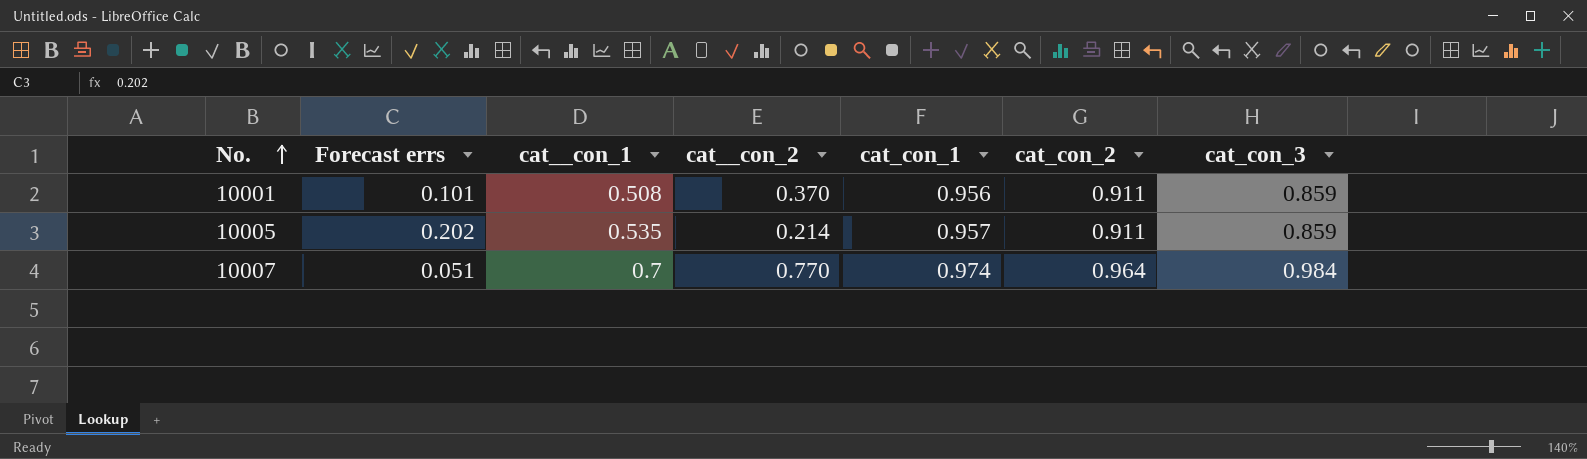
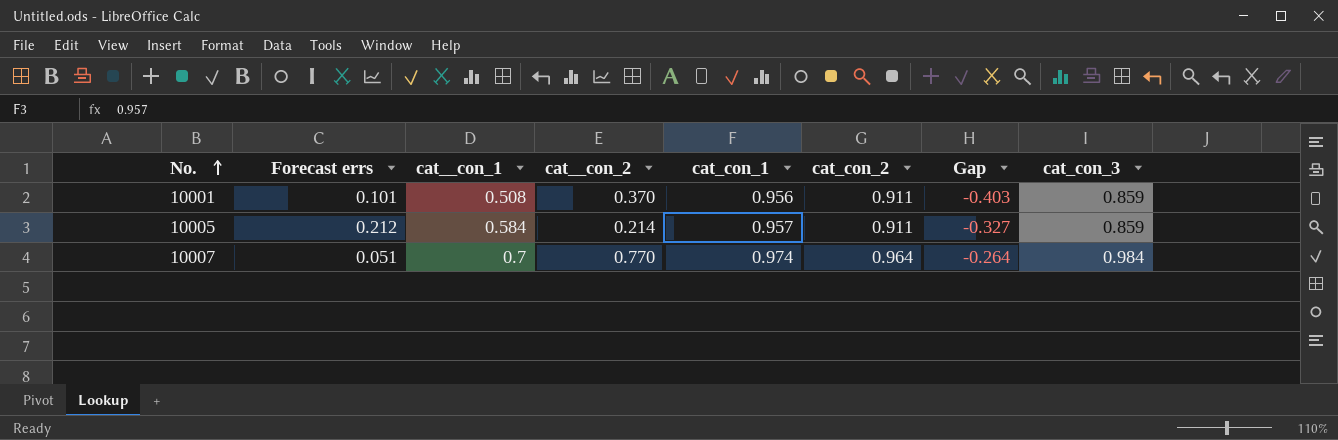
column Gap | formula: none -> [cat__con_1] - [cat_con_2]
10005 | Forecast errs: 0.202 -> 0.212
10005 | cat__con_1: 0.535 -> 0.584

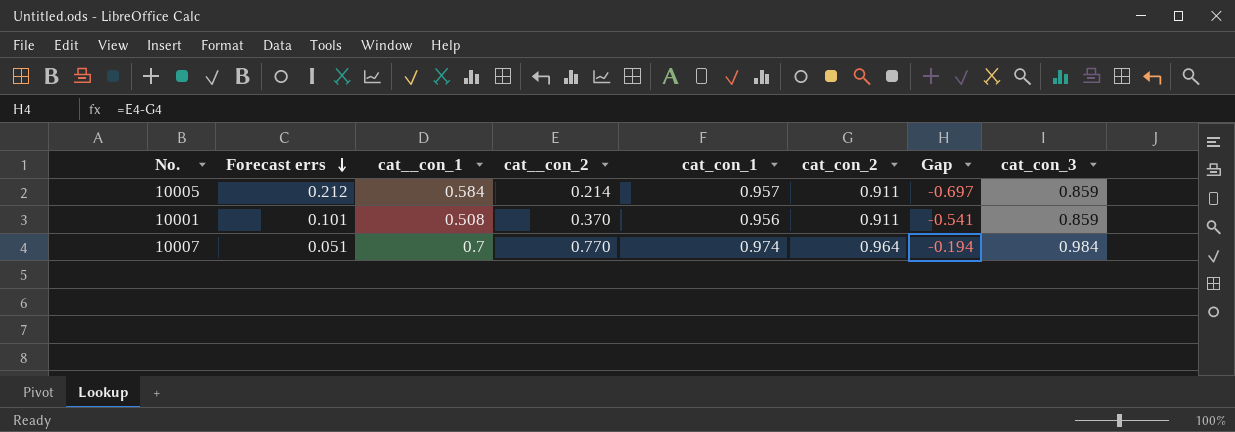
row order: No. ascending -> Forecast errs descending
column Gap | formula: [cat__con_1] - [cat_con_2] -> [cat__con_2] - [cat_con_2]

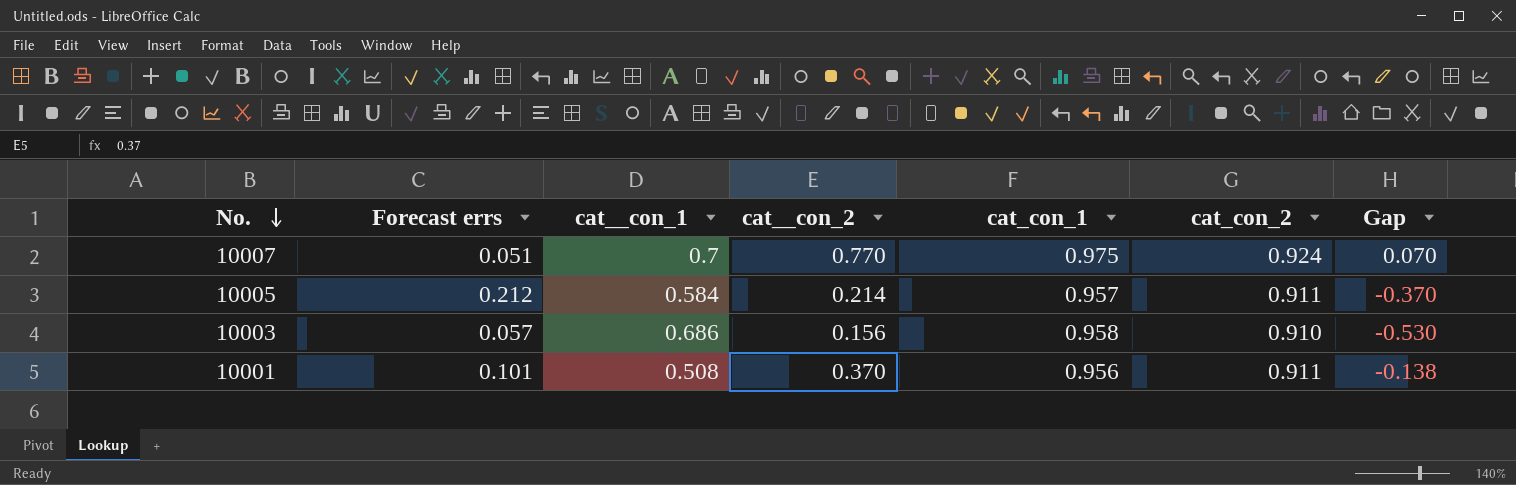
row order: Forecast errs descending -> No. descending
column cat_con_3 | position: 8 -> none
column Gap | formula: [cat__con_2] - [cat_con_2] -> [cat__con_2] - [cat__con_1]
10007 | cat_con_1: 0.974 -> 0.975
10007 | cat_con_2: 0.964 -> 0.924
row 10003: none -> 0.057 | 0.686 | 0.156 | 0.958 | 0.910 | -0.530

